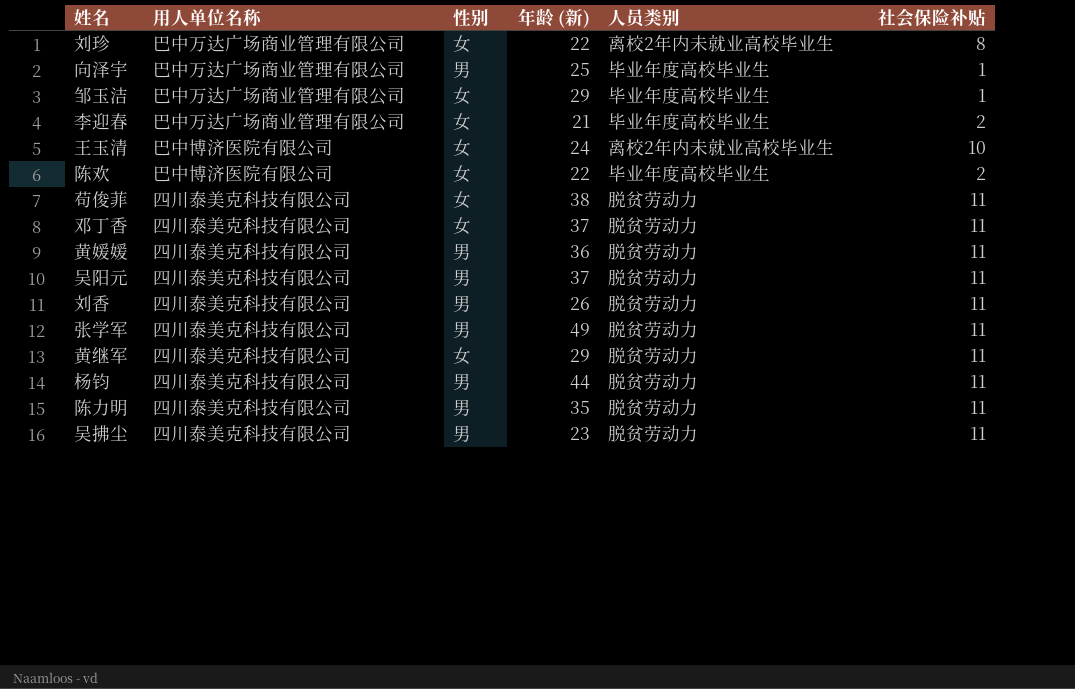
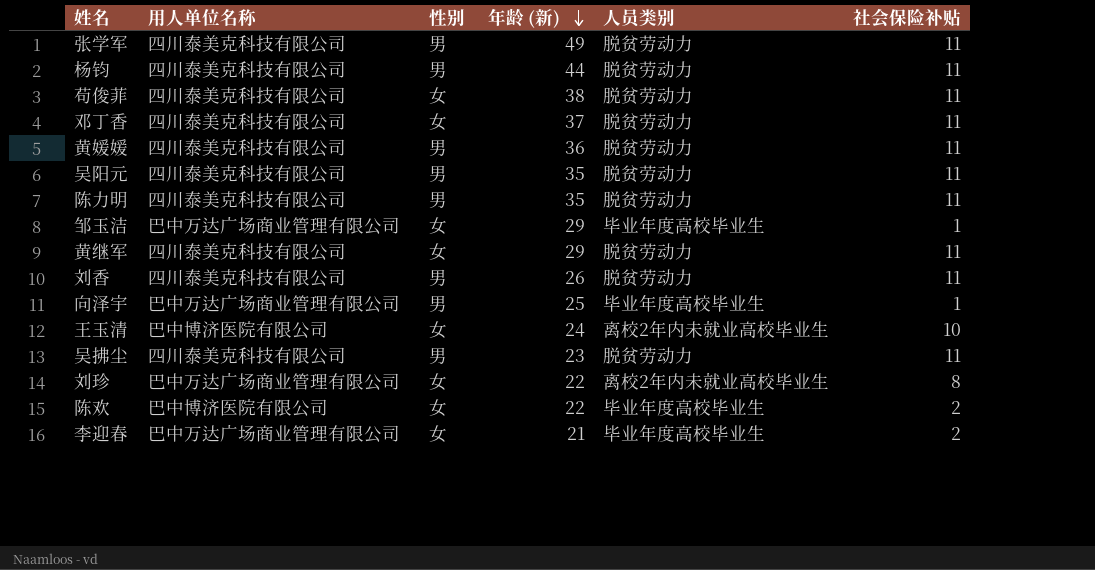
row order: none -> 年龄 (新) descending
吴阳元 | 年龄 (新): 37 -> 35

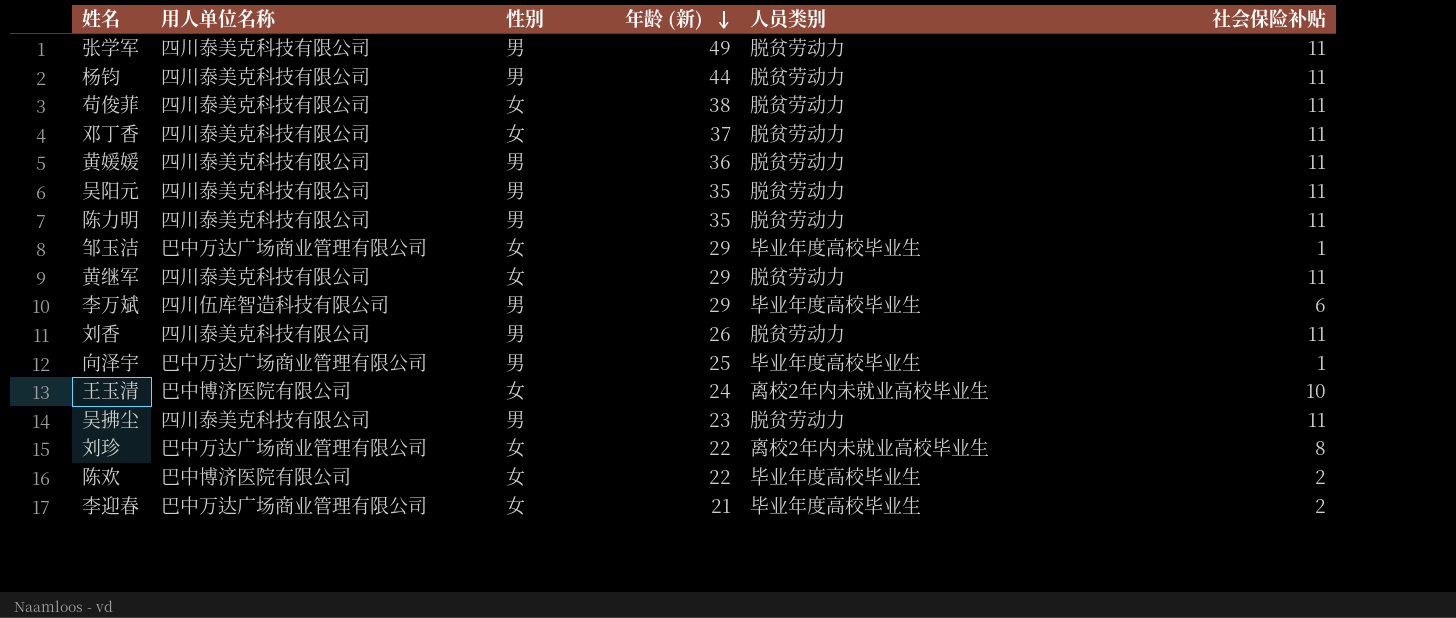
row 李万斌: none -> 四川伍库智造科技有限公司 | 男 | 29 | 毕业年度高校毕业生 | 6

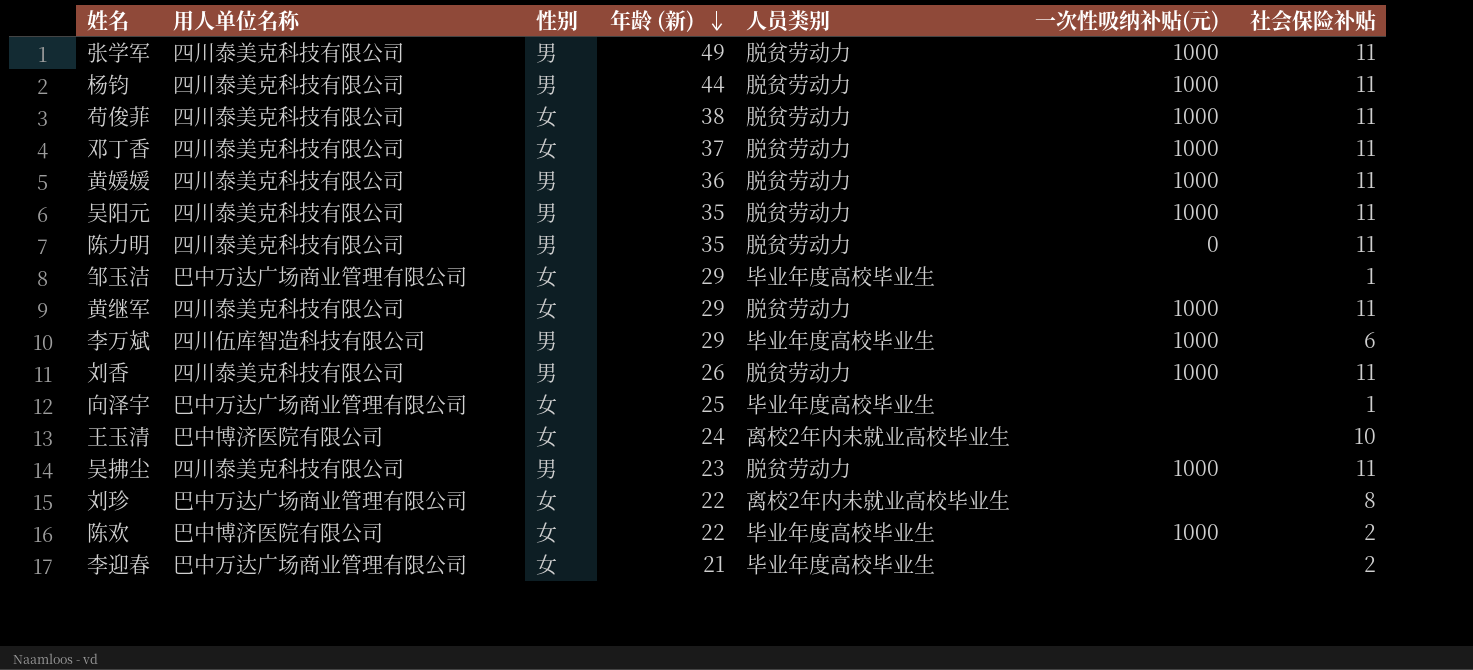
column 一次性吸纳补贴(元) | position: none -> 6
向泽宇 | 性别: 男 -> 女

